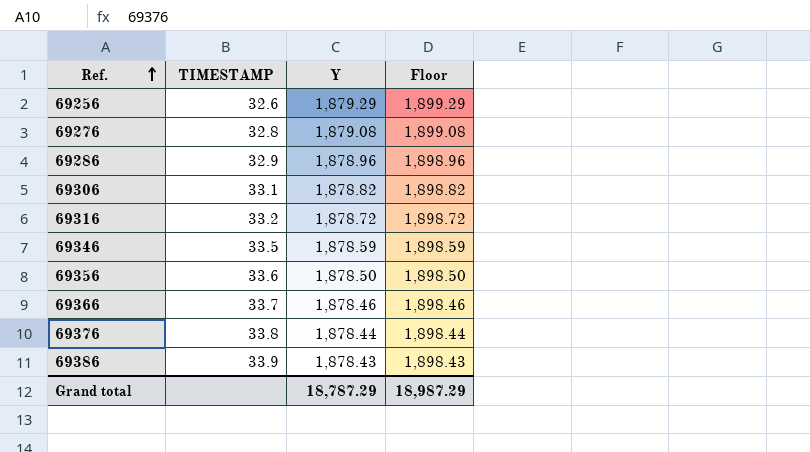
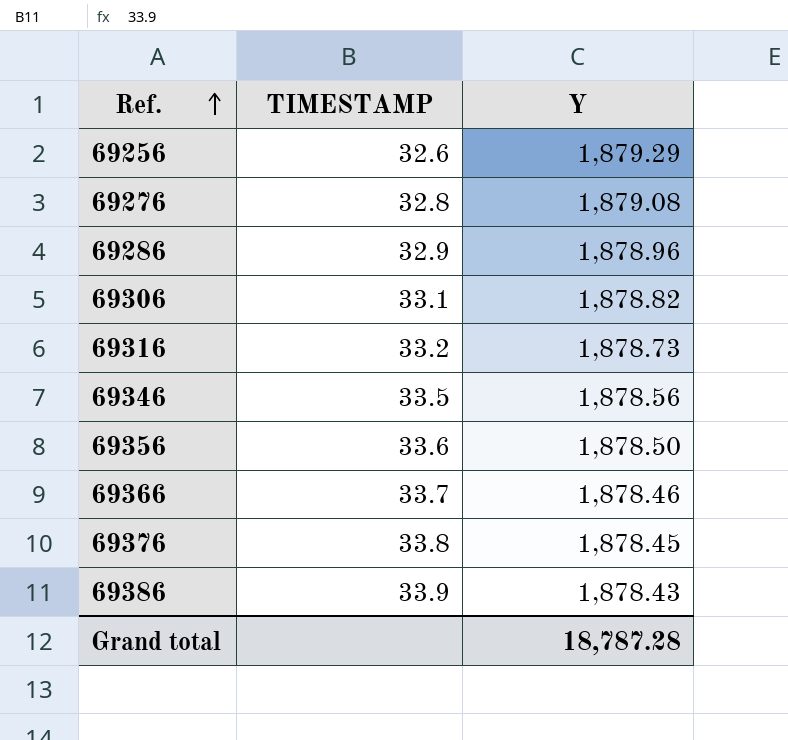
column Floor | formula: [Y] + 20 -> none
69316 | Y: 1,878.72 -> 1,878.73
69346 | Y: 1,878.59 -> 1,878.56
69376 | Y: 1,878.44 -> 1,878.45
Grand total | Y: 18,787.29 -> 18,787.28

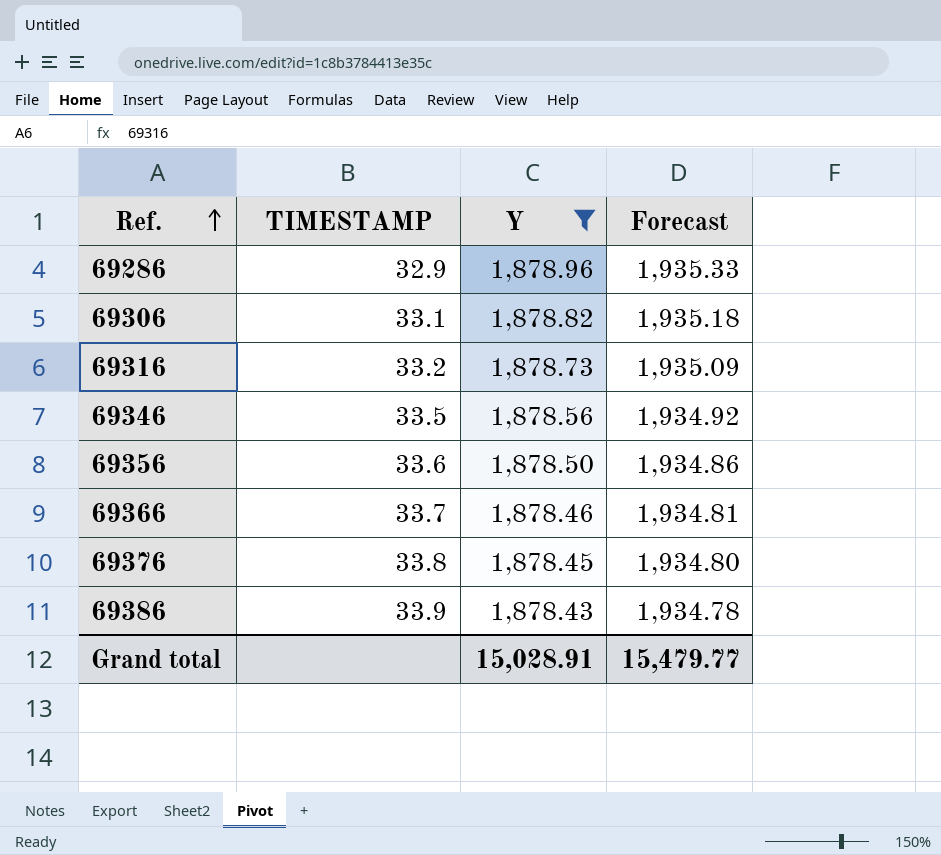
filter: none -> Y <= 1,878.96
column Forecast | formula: none -> [Y] * 1.03
Grand total | Y: 18,787.28 -> 15,028.91

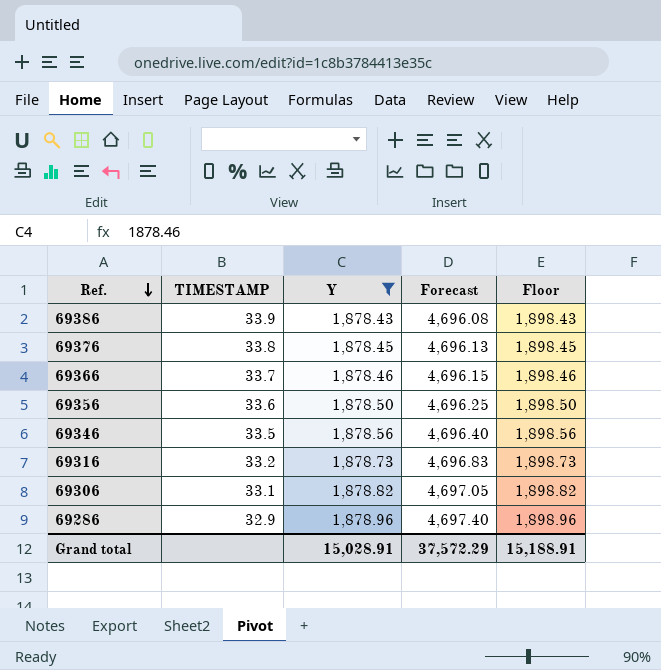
row order: Ref. ascending -> Ref. descending
column Forecast | formula: [Y] * 1.03 -> [Y] * 2.5
column Floor | formula: none -> [Y] + 20
Grand total | Forecast: 15,479.77 -> 37,572.29

